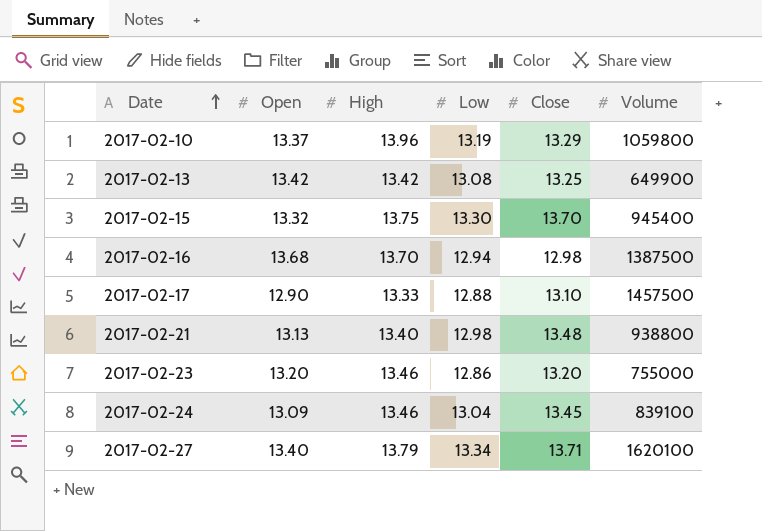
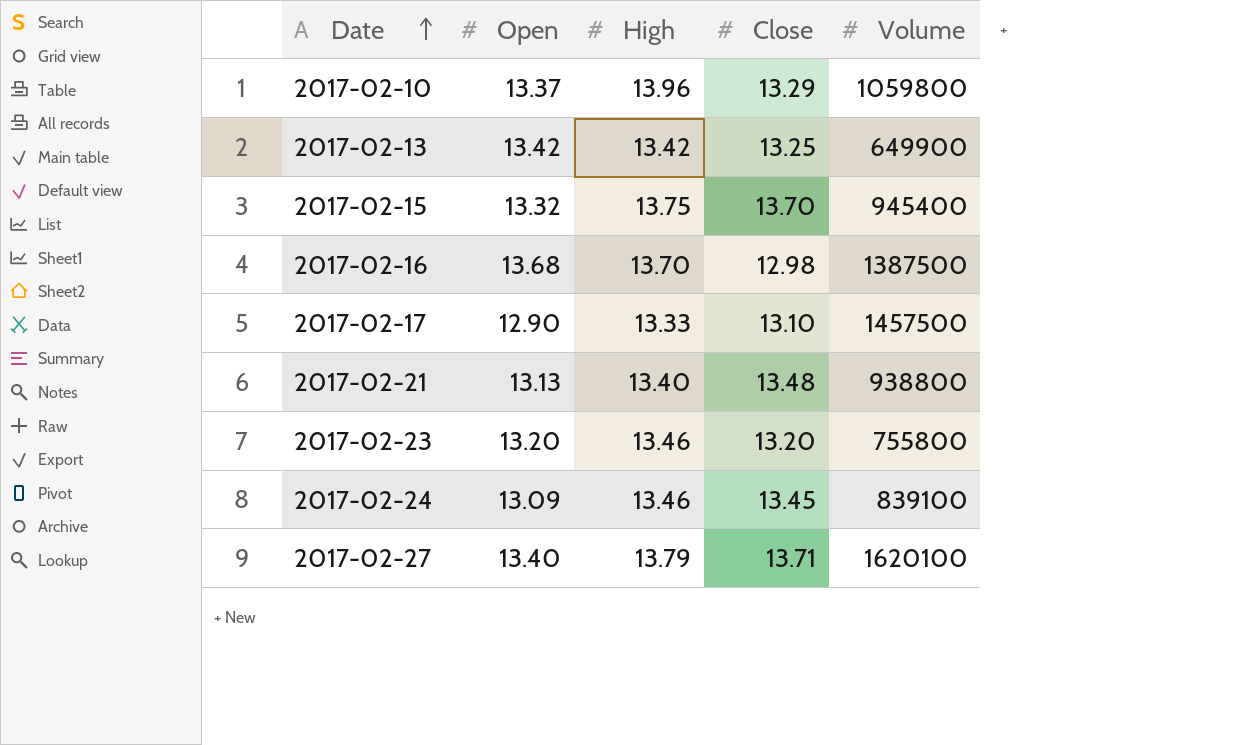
column Low | position: 4 -> none
2017-02-23 | Volume: 755000 -> 755800

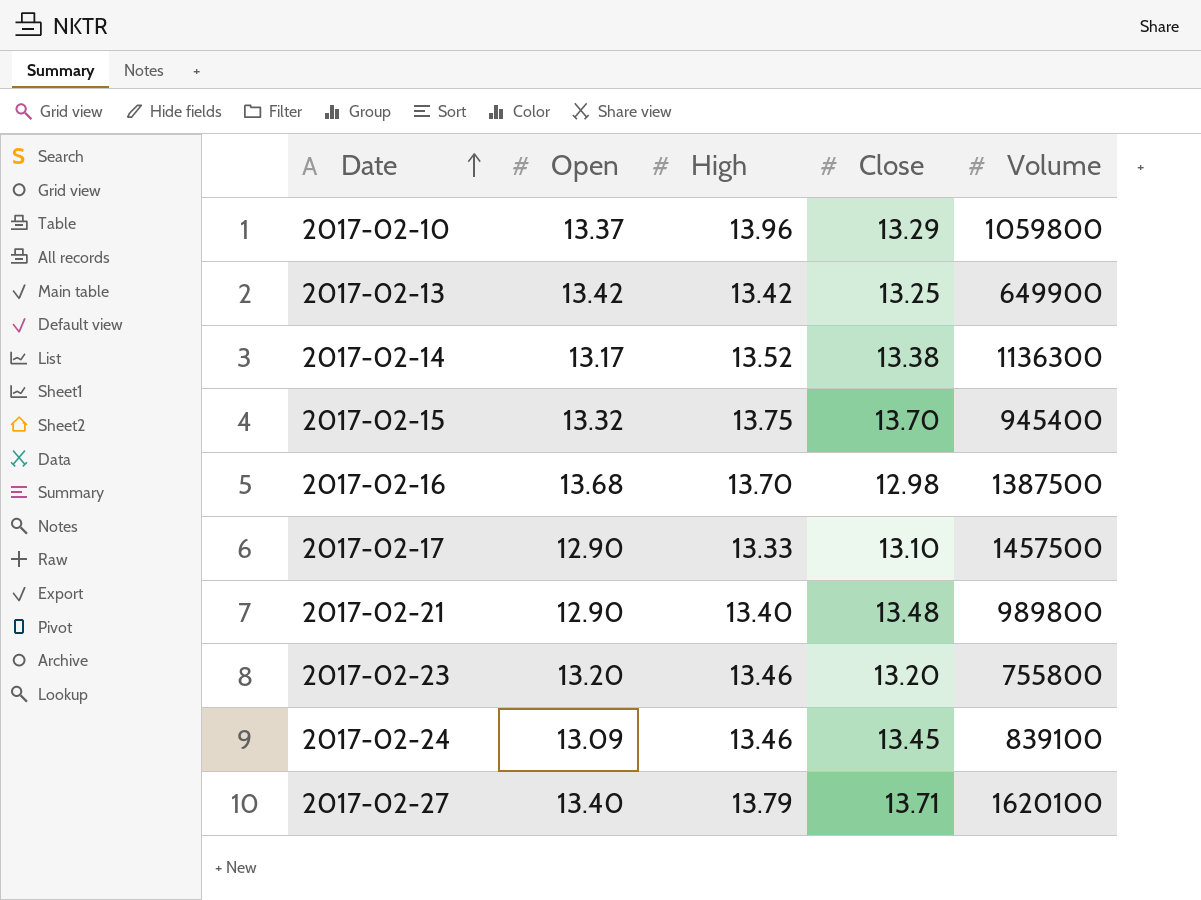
row 2017-02-14: none -> 13.17 | 13.52 | 13.38 | 1136300
2017-02-21 | Open: 13.13 -> 12.90
2017-02-21 | Volume: 938800 -> 989800

